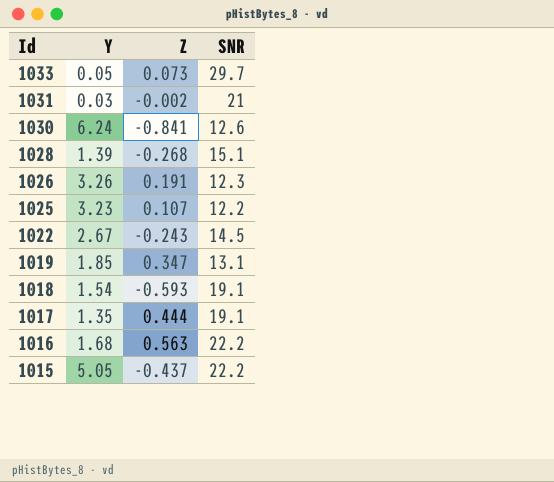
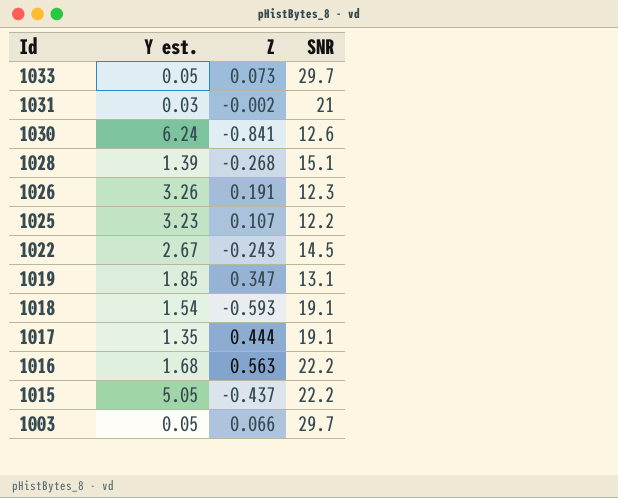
column name: Y -> Y est.
row 1003: none -> 0.05 | 0.066 | 29.7

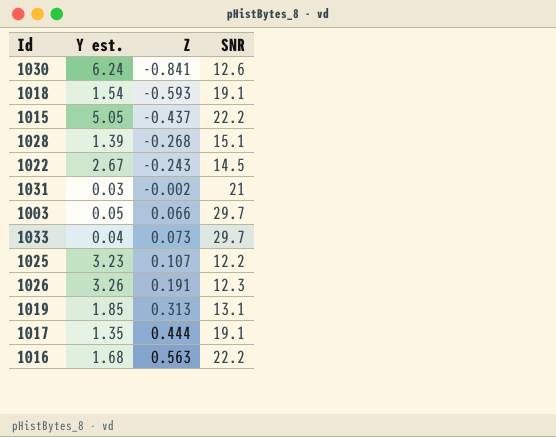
row order: Id descending -> Z ascending
1033 | Y est.: 0.05 -> 0.04
1019 | Z: 0.347 -> 0.313

